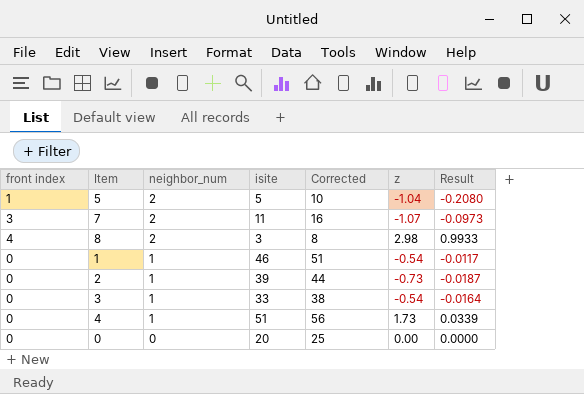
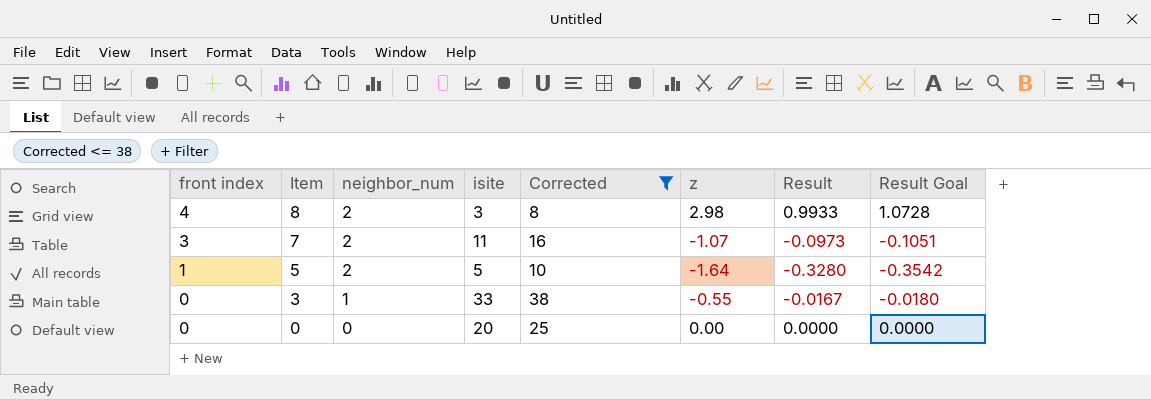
filter: none -> Corrected <= 38
row order: neighbor_num descending -> front index descending
column Result Goal | formula: none -> [Result] * 1.08
5 | z: -1.04 -> -1.64
5 | Result: -0.2080 -> -0.3280
3 | z: -0.54 -> -0.55
3 | Result: -0.0164 -> -0.0167

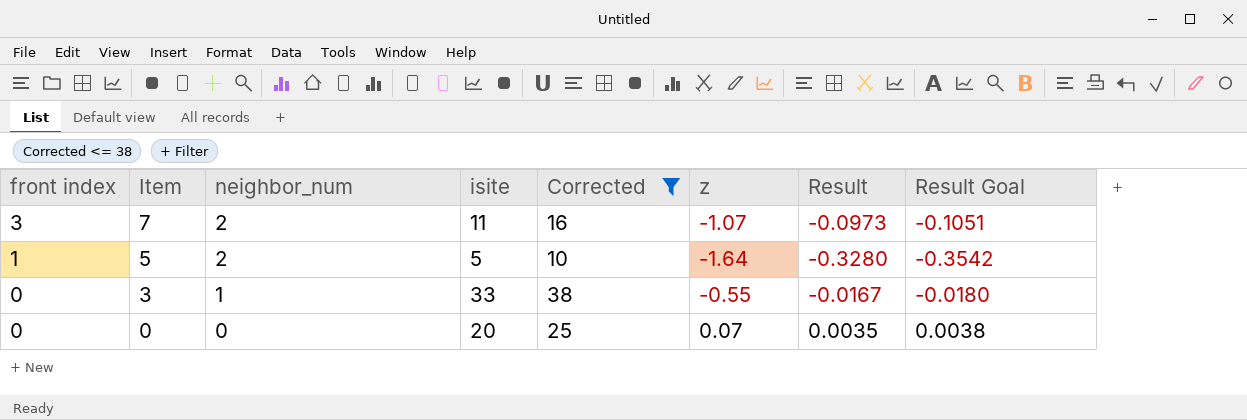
row 8: 4 | 2 | 3 | 8 | 2.98 | 0.9933 | 1.0728 -> none
0 | z: 0.00 -> 0.07
0 | Result: 0.0000 -> 0.0035
0 | Result Goal: 0.0000 -> 0.0038

